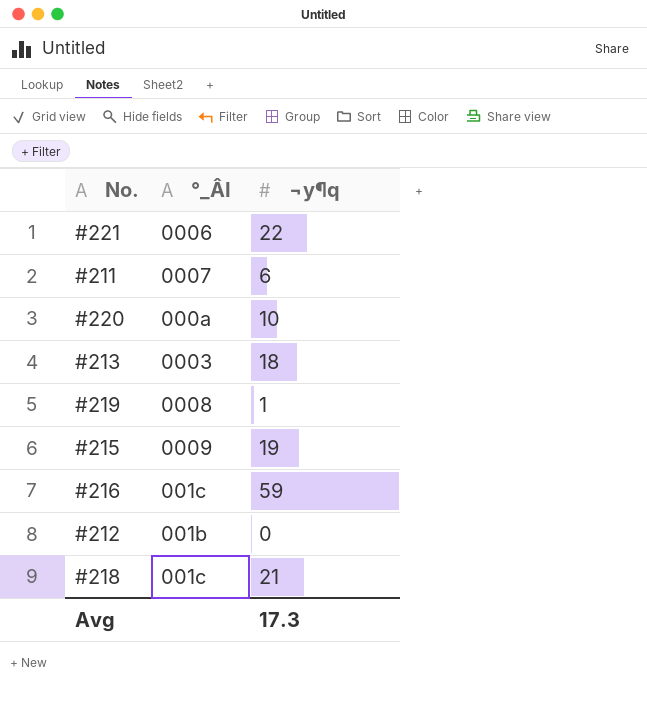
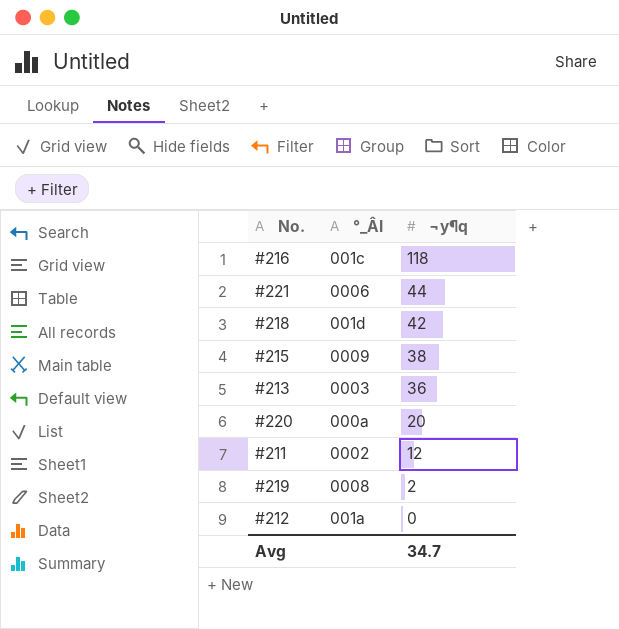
row order: none -> ¬y¶q descending
#216 | ¬y¶q: 59 -> 118
#221 | ¬y¶q: 22 -> 44
#218 | °_ÂI: 001c -> 001d
#218 | ¬y¶q: 21 -> 42
#215 | ¬y¶q: 19 -> 38
#213 | ¬y¶q: 18 -> 36
#220 | ¬y¶q: 10 -> 20
#211 | °_ÂI: 0007 -> 0002
#211 | ¬y¶q: 6 -> 12
#219 | ¬y¶q: 1 -> 2
#212 | °_ÂI: 001b -> 001a
Avg | ¬y¶q: 17.3 -> 34.7

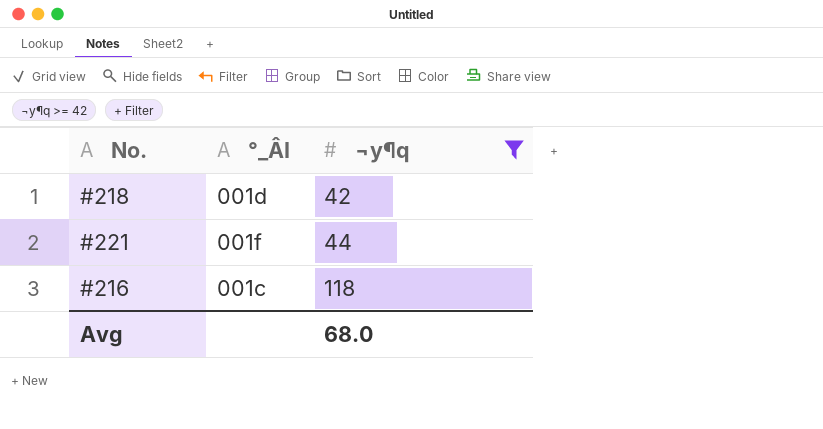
filter: none -> ¬y¶q >= 42
row order: ¬y¶q descending -> ¬y¶q ascending
#221 | °_ÂI: 0006 -> 001f
Avg | ¬y¶q: 34.7 -> 68.0

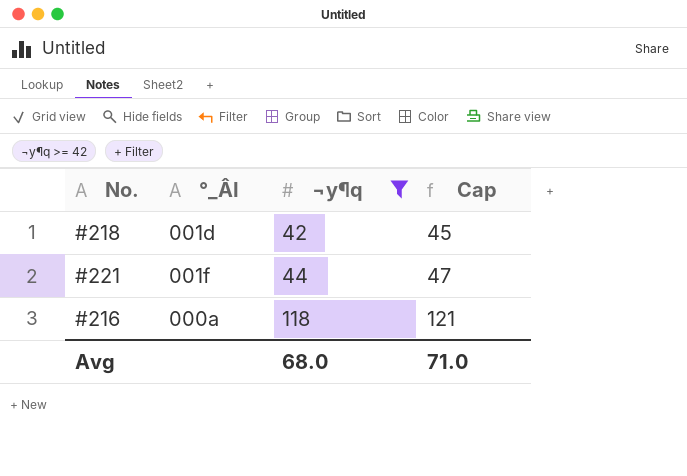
column Cap | formula: none -> [¬y¶q] + 3
#216 | °_ÂI: 001c -> 000a

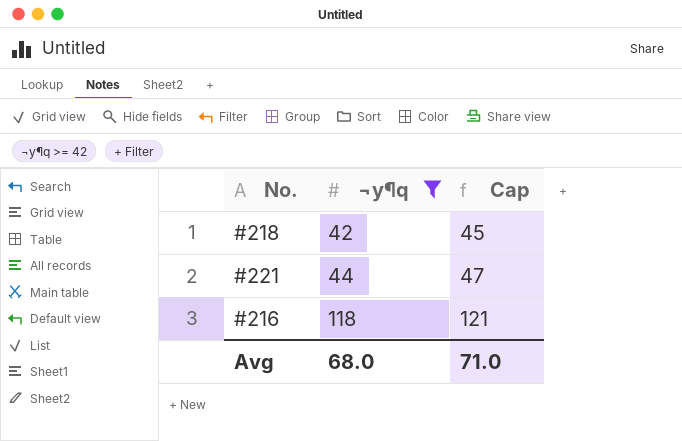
column °_ÂI | position: 2 -> none

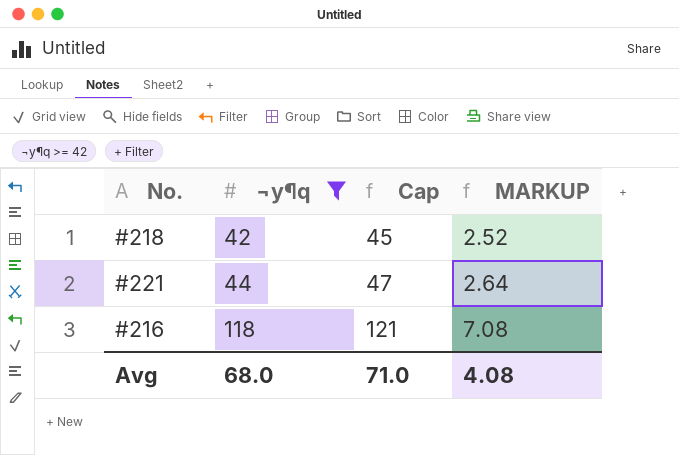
column MARKUP | formula: none -> [¬y¶q] * 0.06

